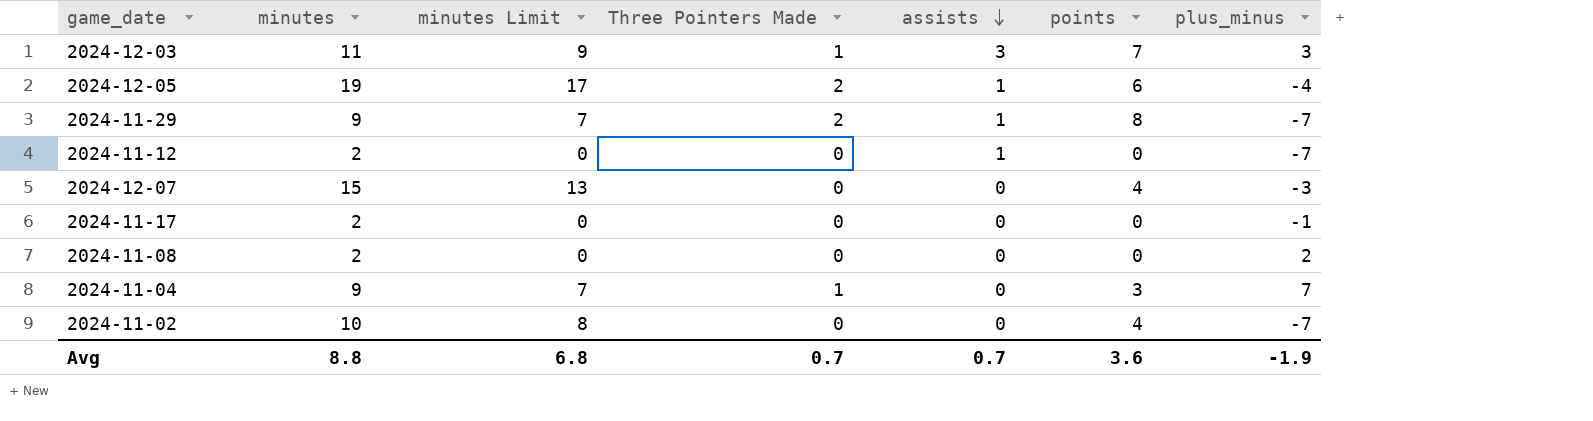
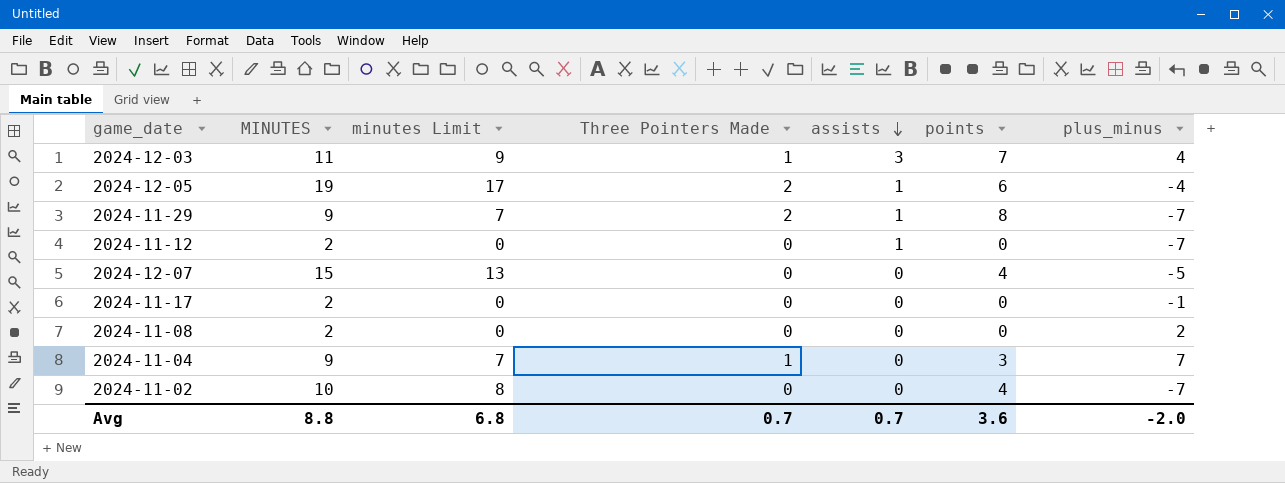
column name: minutes -> MINUTES
2024-12-03 | plus_minus: 3 -> 4
2024-12-07 | plus_minus: -3 -> -5
Avg | plus_minus: -1.9 -> -2.0

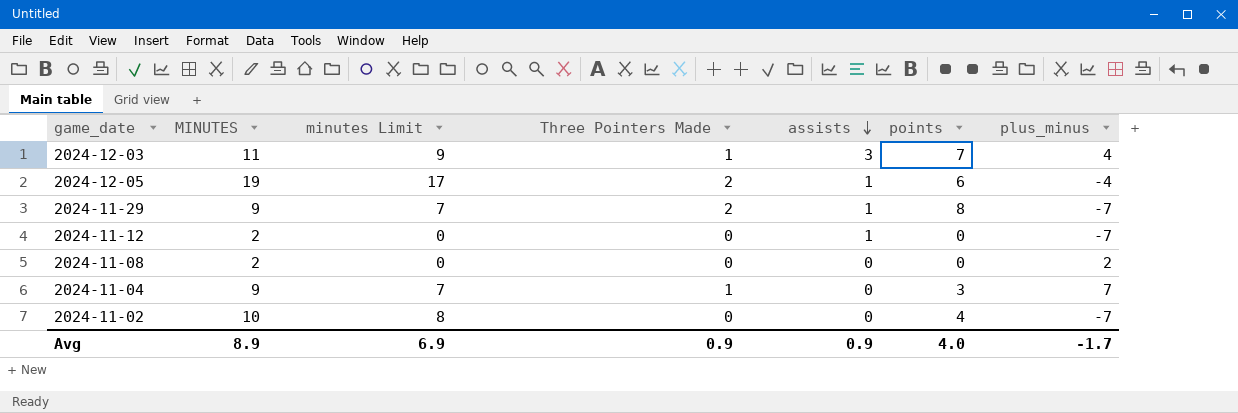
row 2024-12-07: 15 | 13 | 0 | 0 | 4 | -5 -> none
row 2024-11-17: 2 | 0 | 0 | 0 | 0 | -1 -> none
Avg | MINUTES: 8.8 -> 8.9
Avg | minutes Limit: 6.8 -> 6.9
Avg | Three Pointers Made: 0.7 -> 0.9
Avg | assists: 0.7 -> 0.9
Avg | points: 3.6 -> 4.0
Avg | plus_minus: -2.0 -> -1.7

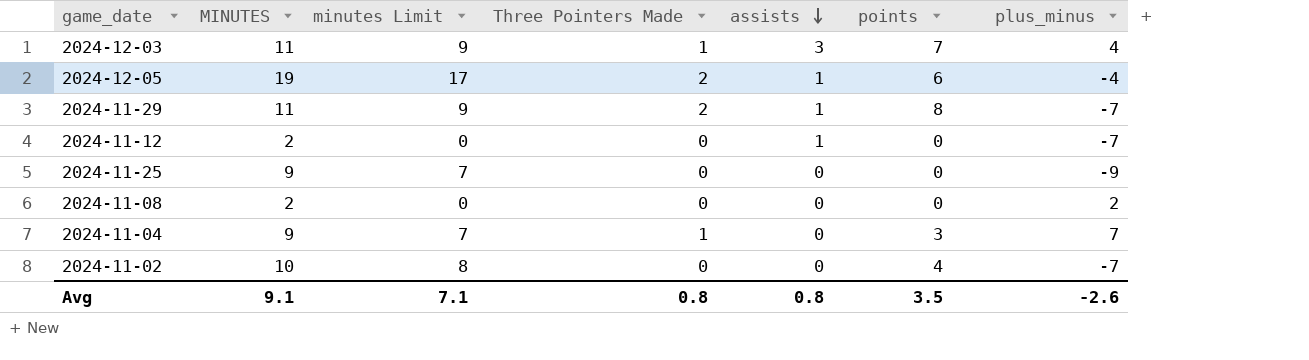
2024-11-29 | MINUTES: 9 -> 11
2024-11-29 | minutes Limit: 7 -> 9
row 2024-11-25: none -> 9 | 7 | 0 | 0 | 0 | -9
Avg | MINUTES: 8.9 -> 9.1
Avg | minutes Limit: 6.9 -> 7.1
Avg | Three Pointers Made: 0.9 -> 0.8
Avg | assists: 0.9 -> 0.8
Avg | points: 4.0 -> 3.5
Avg | plus_minus: -1.7 -> -2.6

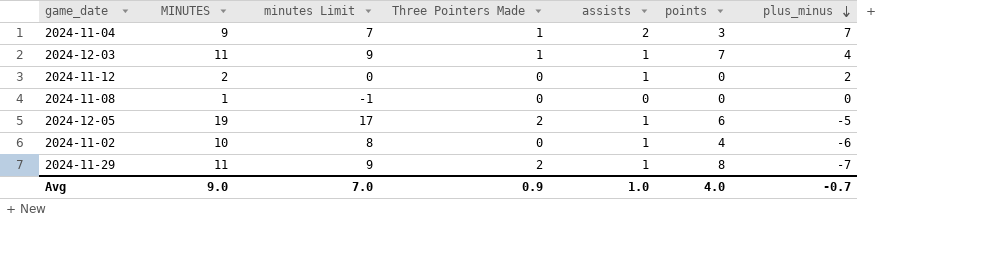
row order: assists descending -> plus_minus descending
row 2024-11-25: 9 | 7 | 0 | 0 | 0 | -9 -> none
2024-11-04 | assists: 0 -> 2
2024-12-03 | assists: 3 -> 1
2024-11-12 | plus_minus: -7 -> 2
2024-11-08 | MINUTES: 2 -> 1
2024-11-08 | minutes Limit: 0 -> -1
2024-11-08 | plus_minus: 2 -> 0
2024-12-05 | plus_minus: -4 -> -5
2024-11-02 | assists: 0 -> 1
2024-11-02 | plus_minus: -7 -> -6
Avg | MINUTES: 9.1 -> 9.0
Avg | minutes Limit: 7.1 -> 7.0
Avg | Three Pointers Made: 0.8 -> 0.9
Avg | assists: 0.8 -> 1.0
Avg | points: 3.5 -> 4.0
Avg | plus_minus: -2.6 -> -0.7

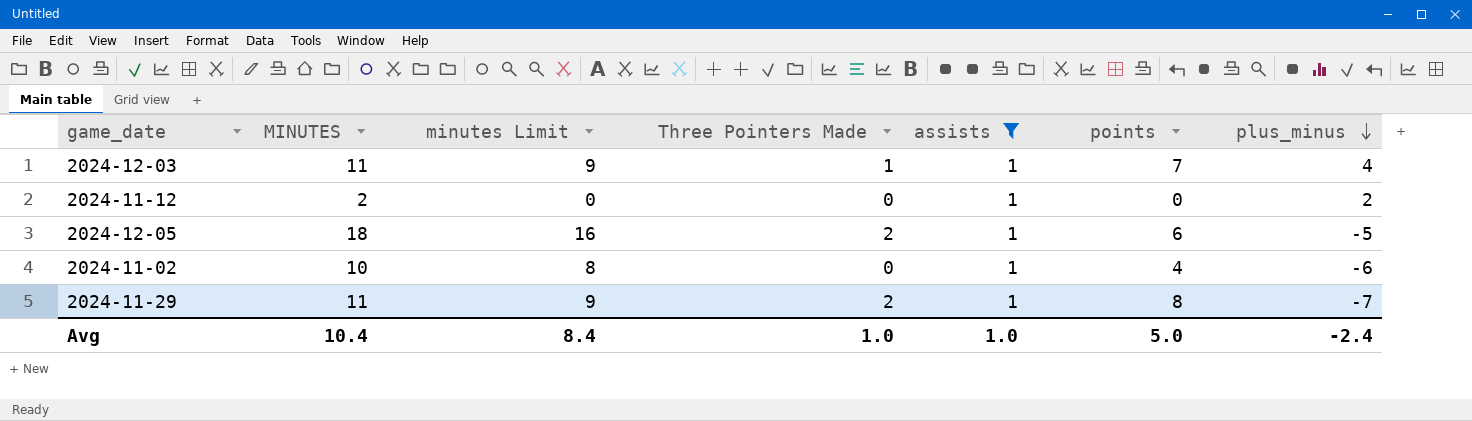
filter: none -> assists = 1
2024-12-05 | MINUTES: 19 -> 18
2024-12-05 | minutes Limit: 17 -> 16
Avg | MINUTES: 9.0 -> 10.4
Avg | minutes Limit: 7.0 -> 8.4
Avg | Three Pointers Made: 0.9 -> 1.0
Avg | points: 4.0 -> 5.0
Avg | plus_minus: -0.7 -> -2.4

